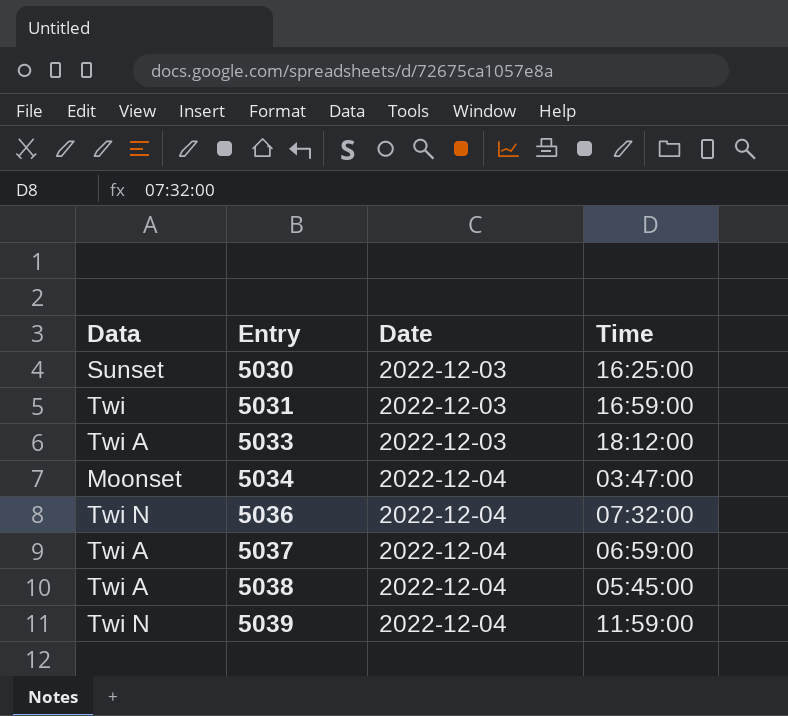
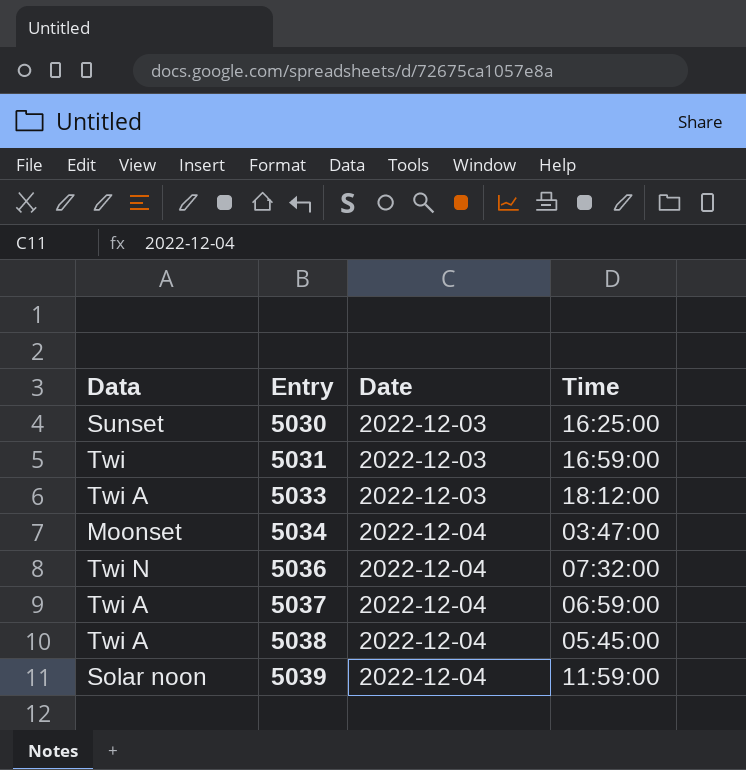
5039 | Data: Twi N -> Solar noon

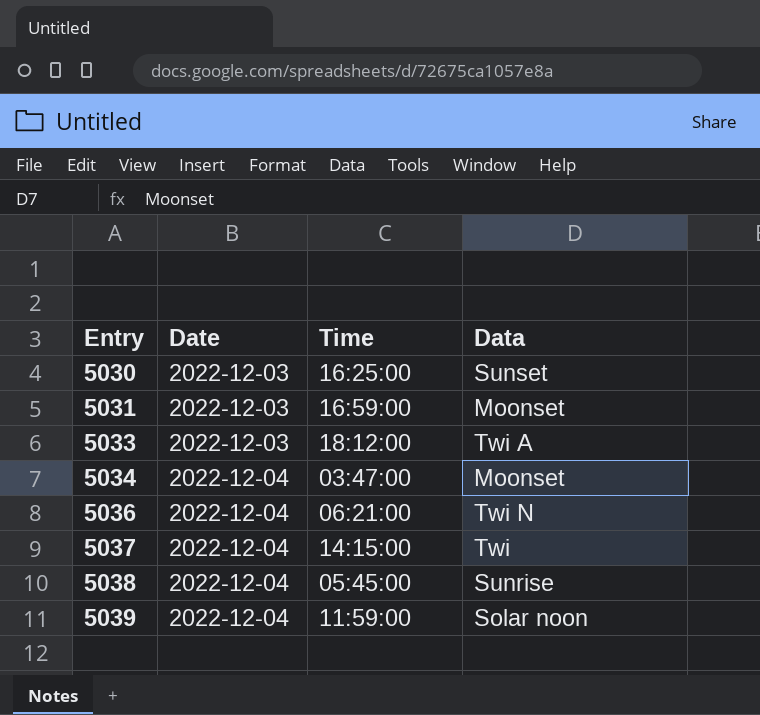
column Data | position: 1 -> 4
5031 | Data: Twi -> Moonset
5036 | Time: 07:32:00 -> 06:21:00
5037 | Time: 06:59:00 -> 14:15:00
5037 | Data: Twi A -> Twi
5038 | Data: Twi A -> Sunrise

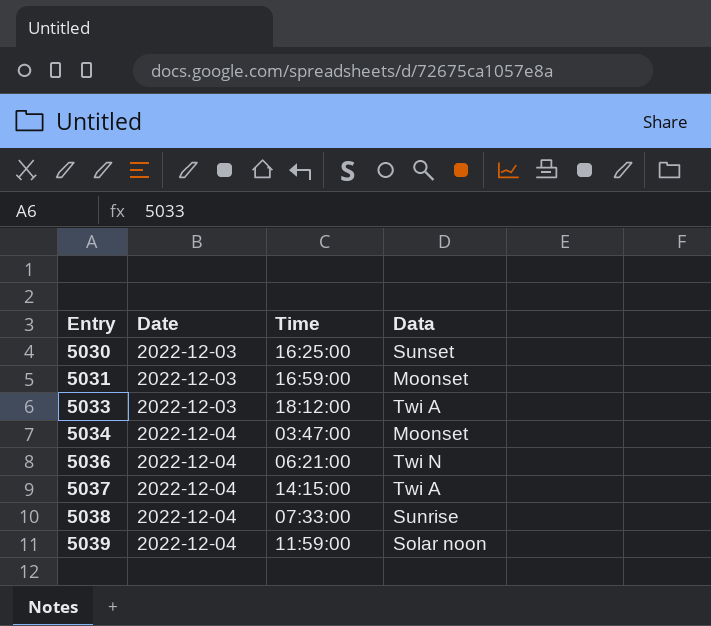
5037 | Data: Twi -> Twi A
5038 | Time: 05:45:00 -> 07:33:00

